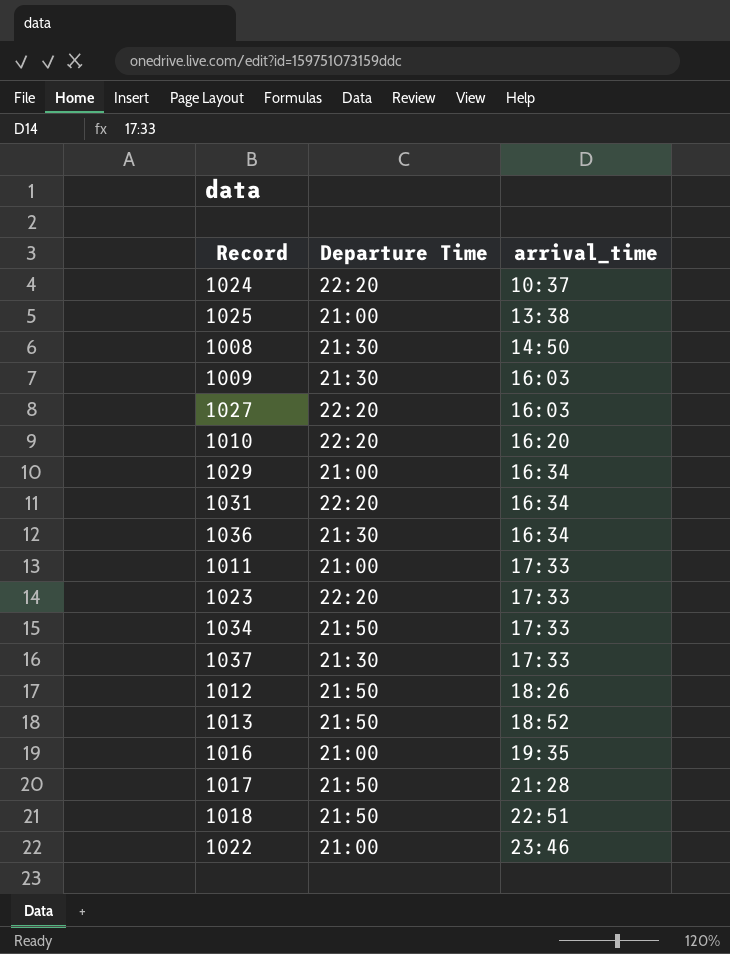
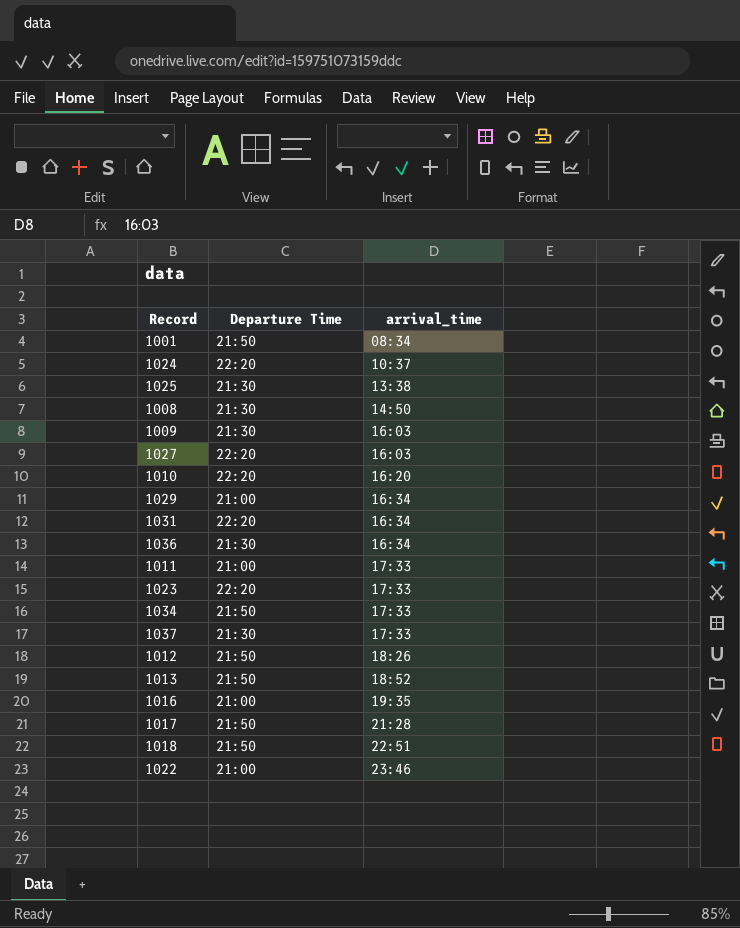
row 1001: none -> 21:50 | 08:34
1025 | Departure Time: 21:00 -> 21:30

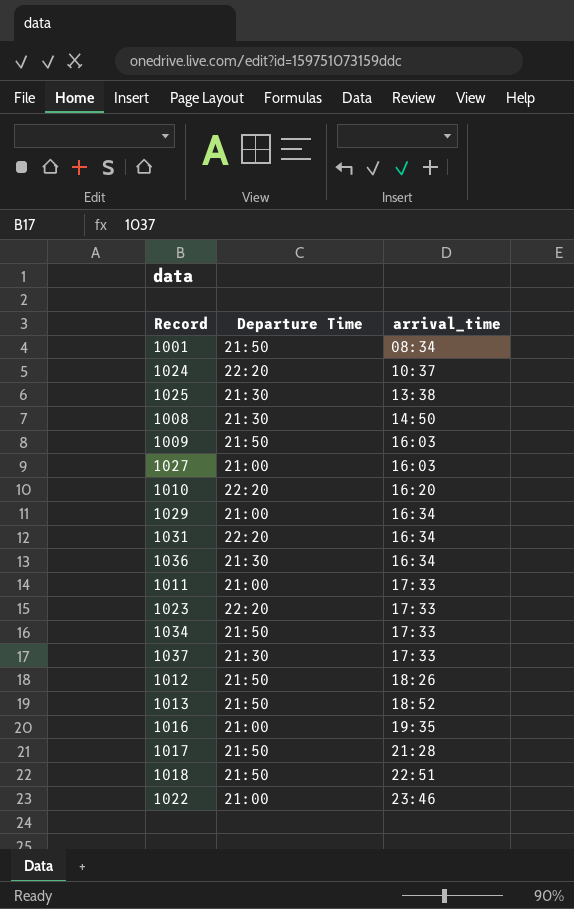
1009 | Departure Time: 21:30 -> 21:50
1027 | Departure Time: 22:20 -> 21:00

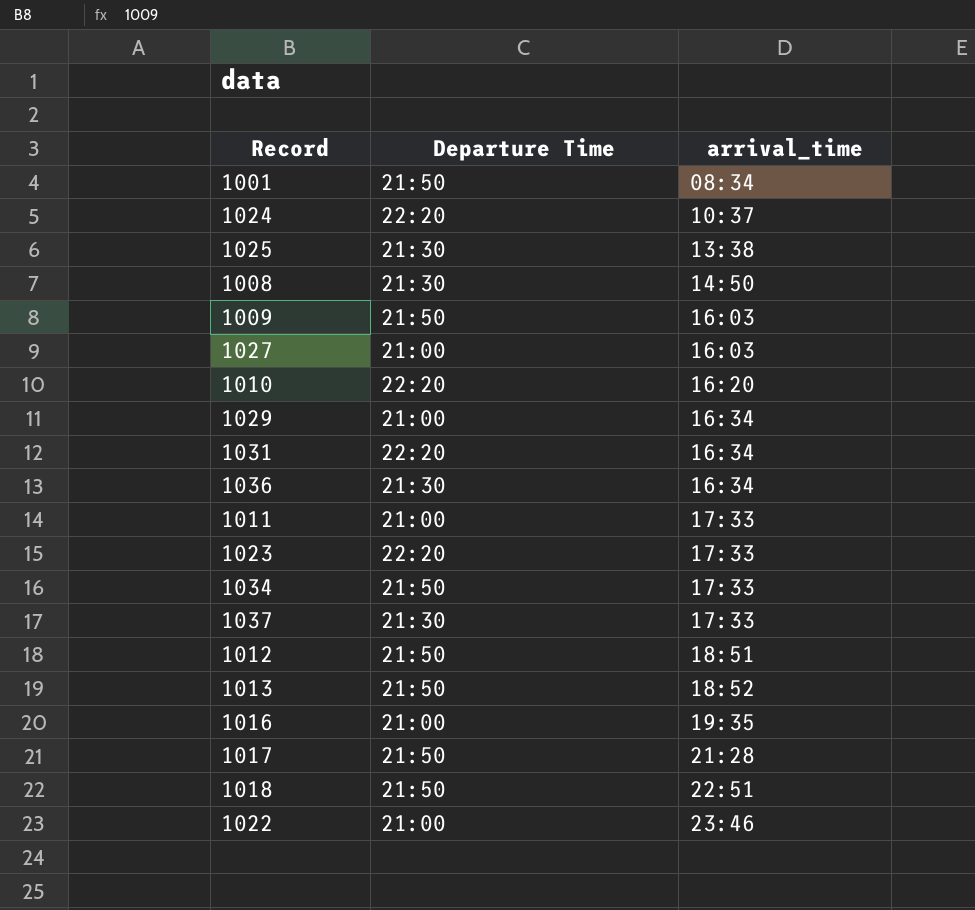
1012 | arrival_time: 18:26 -> 18:51

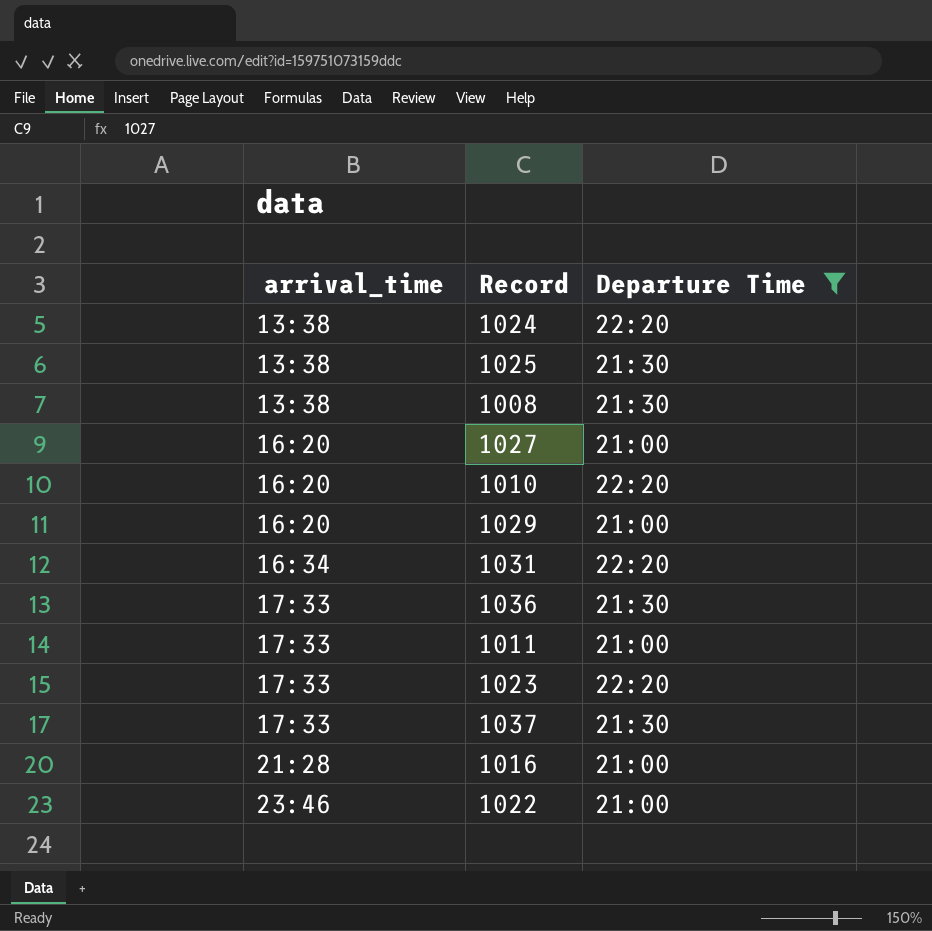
filter: none -> Departure Time != 21:50
column arrival_time | position: 3 -> 1
1024 | arrival_time: 10:37 -> 13:38
1008 | arrival_time: 14:50 -> 13:38
1027 | arrival_time: 16:03 -> 16:20
1029 | arrival_time: 16:34 -> 16:20
1036 | arrival_time: 16:34 -> 17:33
1016 | arrival_time: 19:35 -> 21:28

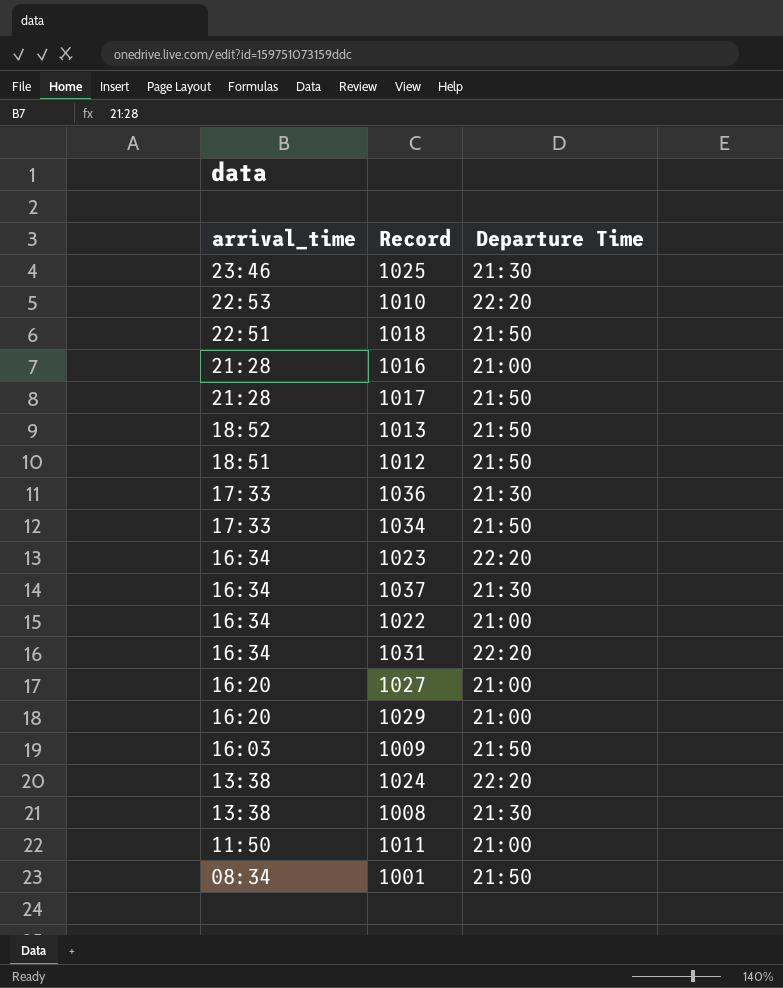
filter: Departure Time != 21:50 -> none
row order: arrival_time ascending -> arrival_time descending
1025 | arrival_time: 13:38 -> 23:46
1010 | arrival_time: 16:20 -> 22:53
1023 | arrival_time: 17:33 -> 16:34
1037 | arrival_time: 17:33 -> 16:34
1022 | arrival_time: 23:46 -> 16:34
1011 | arrival_time: 17:33 -> 11:50

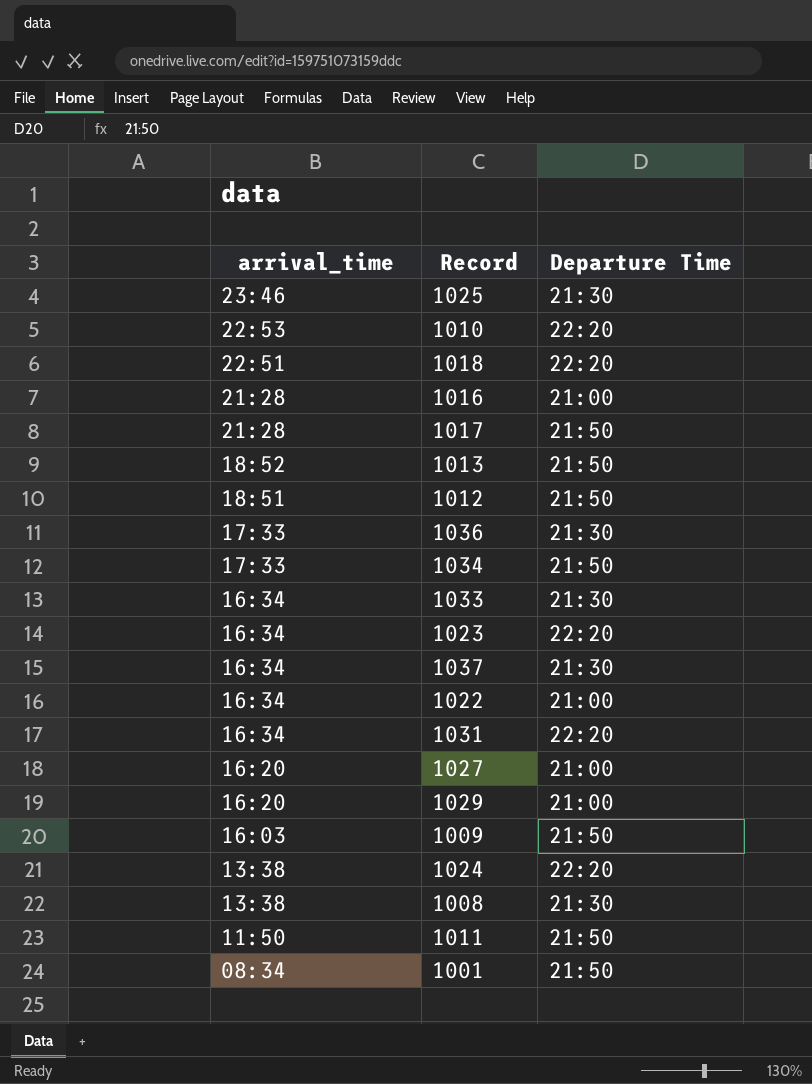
1018 | Departure Time: 21:50 -> 22:20
row 1033: none -> 16:34 | 21:30
1011 | Departure Time: 21:00 -> 21:50

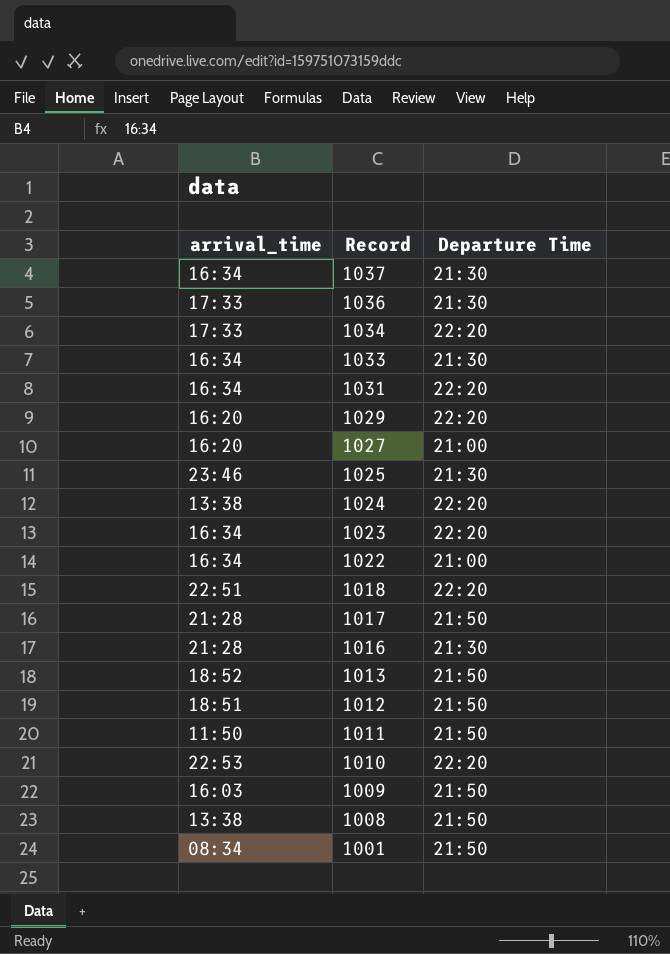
row order: arrival_time descending -> Record descending
1034 | Departure Time: 21:50 -> 22:20
1029 | Departure Time: 21:00 -> 22:20
1016 | Departure Time: 21:00 -> 21:30
1008 | Departure Time: 21:30 -> 21:50

